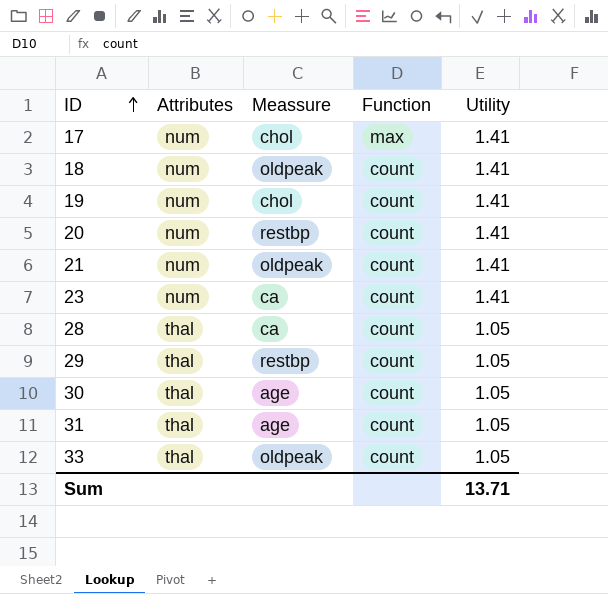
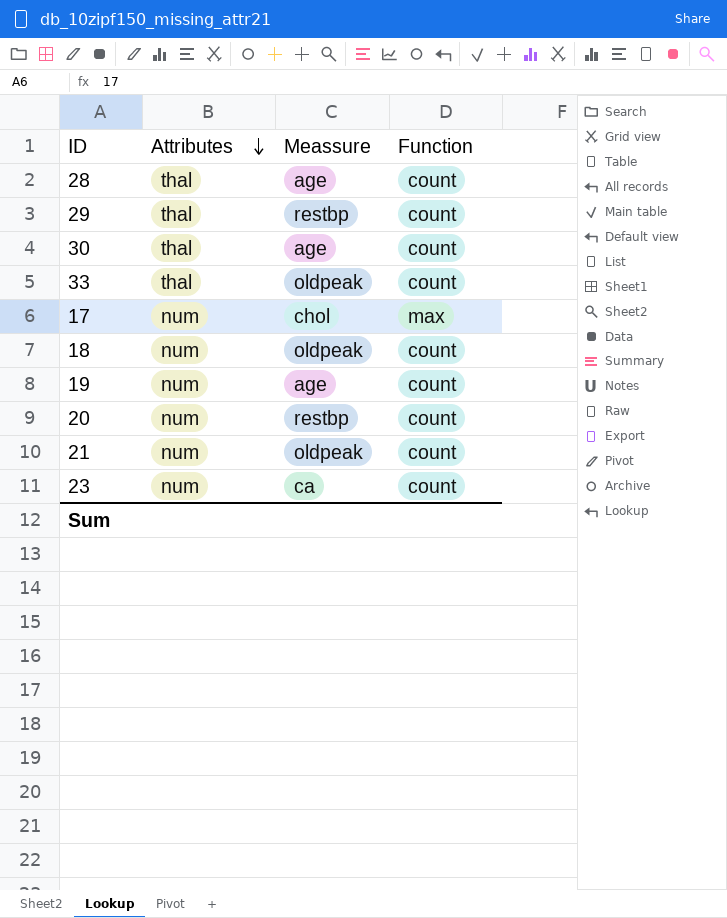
row order: ID ascending -> Attributes descending
column Utility | position: 5 -> none
row 31: thal | age | count | 1.05 -> none
28 | Meassure: ca -> age
19 | Meassure: chol -> age

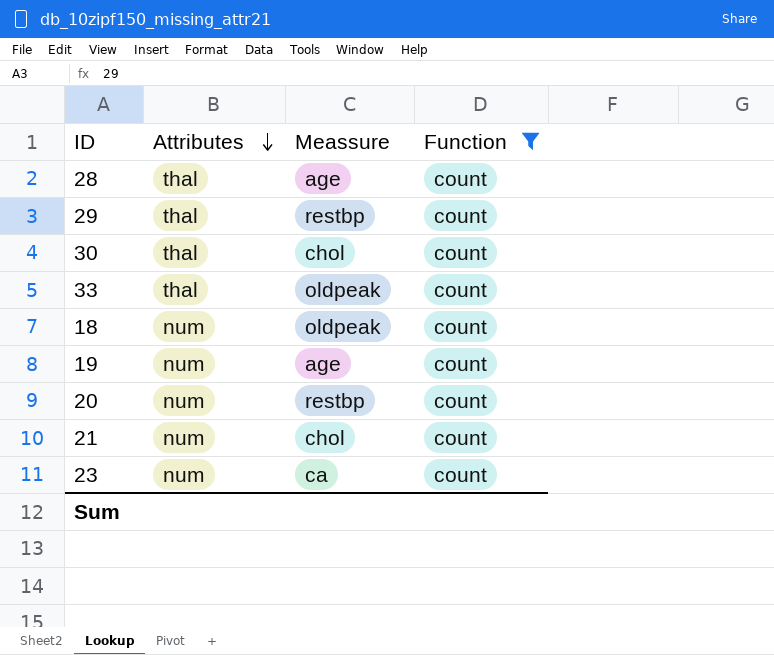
filter: none -> Function = count
30 | Meassure: age -> chol
21 | Meassure: oldpeak -> chol

